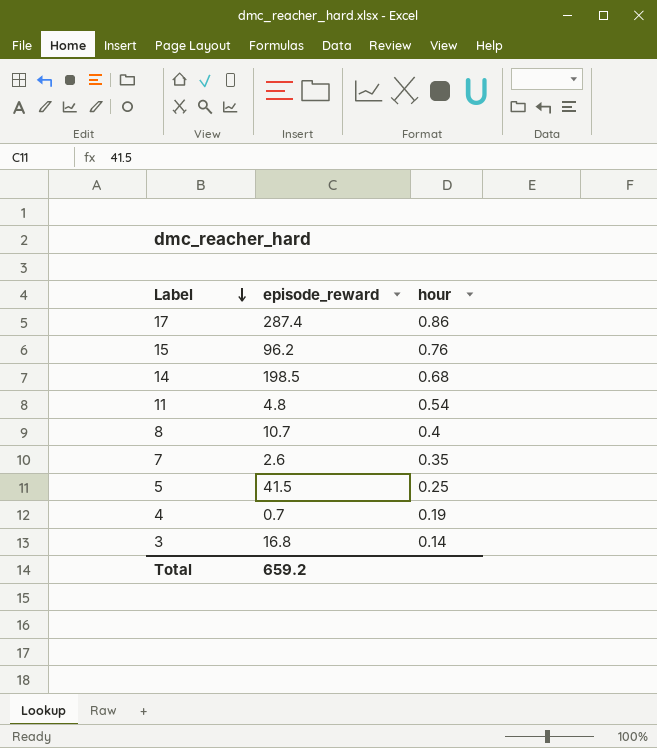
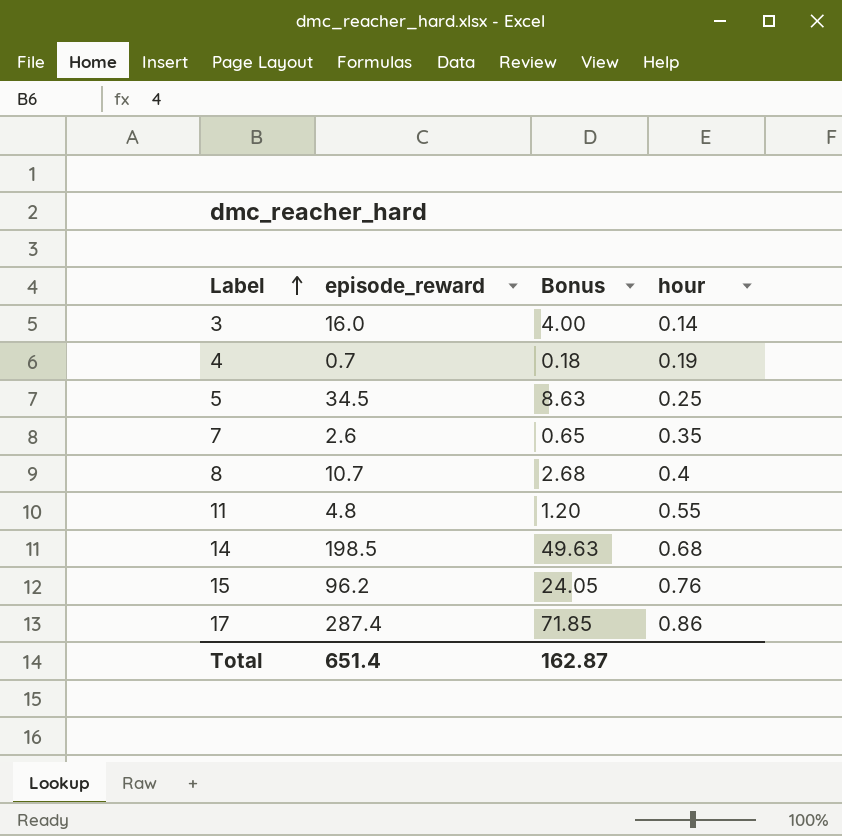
row order: Label descending -> Label ascending
column Bonus | formula: none -> [episode_reward] * 0.25
3 | episode_reward: 16.8 -> 16.0
5 | episode_reward: 41.5 -> 34.5
11 | hour: 0.54 -> 0.55
Total | episode_reward: 659.2 -> 651.4

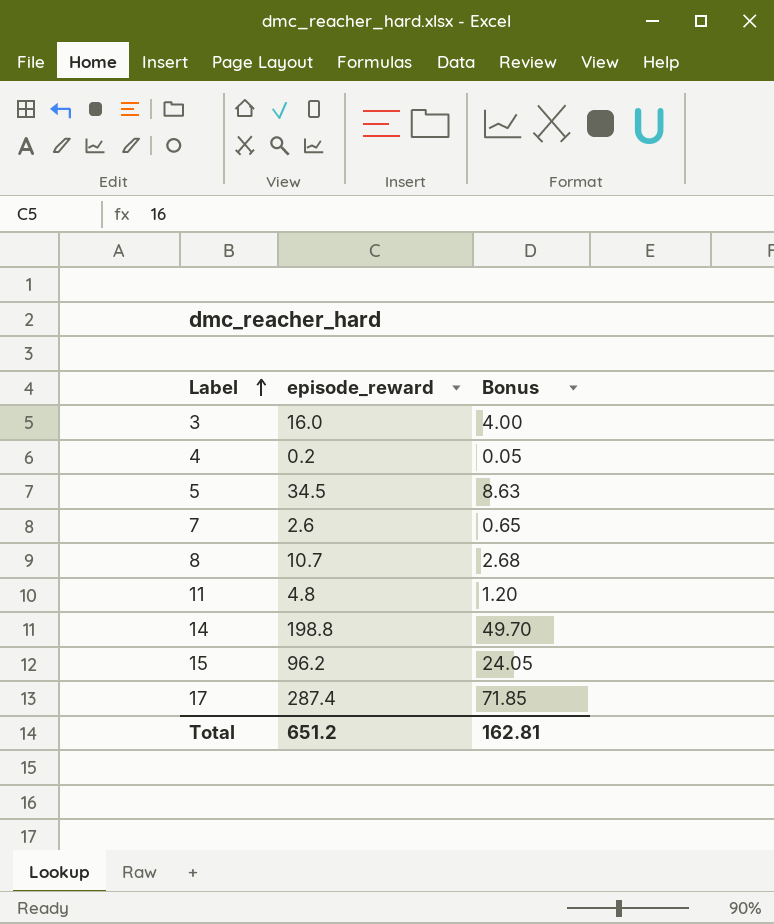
column hour | position: 4 -> none
4 | episode_reward: 0.7 -> 0.2
4 | Bonus: 0.18 -> 0.05
14 | episode_reward: 198.5 -> 198.8
14 | Bonus: 49.63 -> 49.70
Total | episode_reward: 651.4 -> 651.2
Total | Bonus: 162.87 -> 162.81

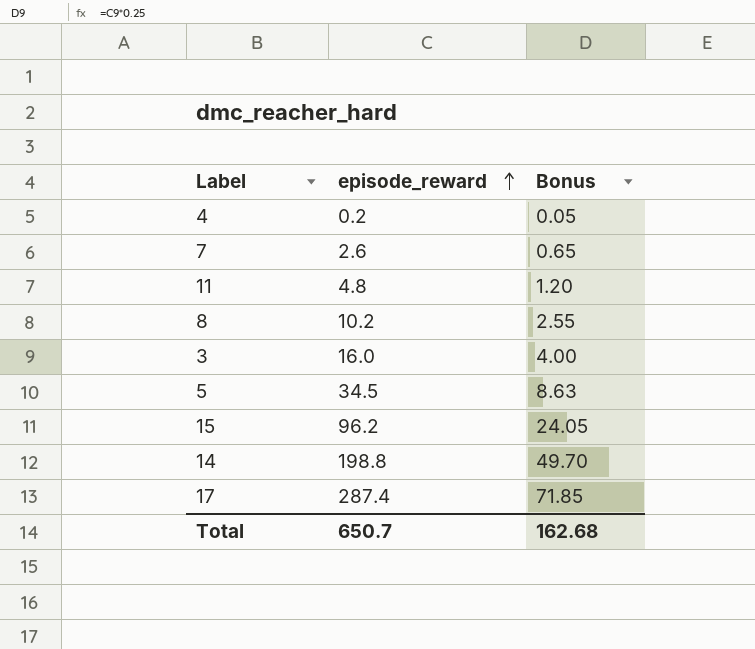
row order: Label ascending -> episode_reward ascending
8 | episode_reward: 10.7 -> 10.2
8 | Bonus: 2.68 -> 2.55
Total | episode_reward: 651.2 -> 650.7
Total | Bonus: 162.81 -> 162.68

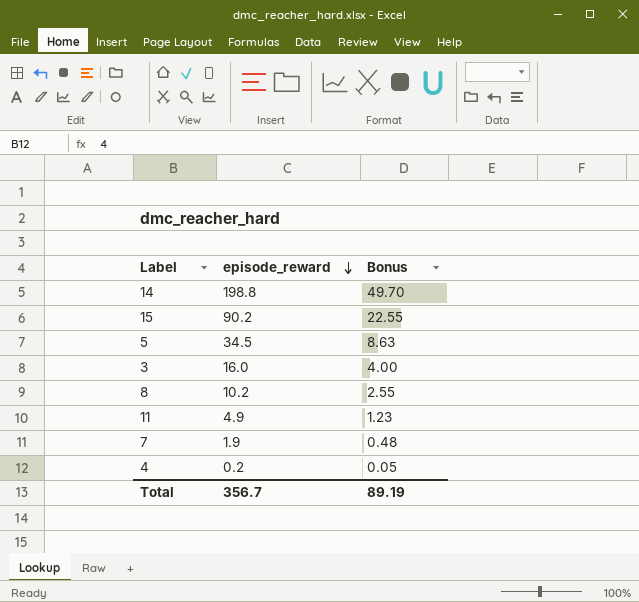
row order: episode_reward ascending -> episode_reward descending
row 17: 287.4 | 71.85 -> none
15 | episode_reward: 96.2 -> 90.2
15 | Bonus: 24.05 -> 22.55
11 | episode_reward: 4.8 -> 4.9
11 | Bonus: 1.20 -> 1.23
7 | episode_reward: 2.6 -> 1.9
7 | Bonus: 0.65 -> 0.48
Total | episode_reward: 650.7 -> 356.7
Total | Bonus: 162.68 -> 89.19

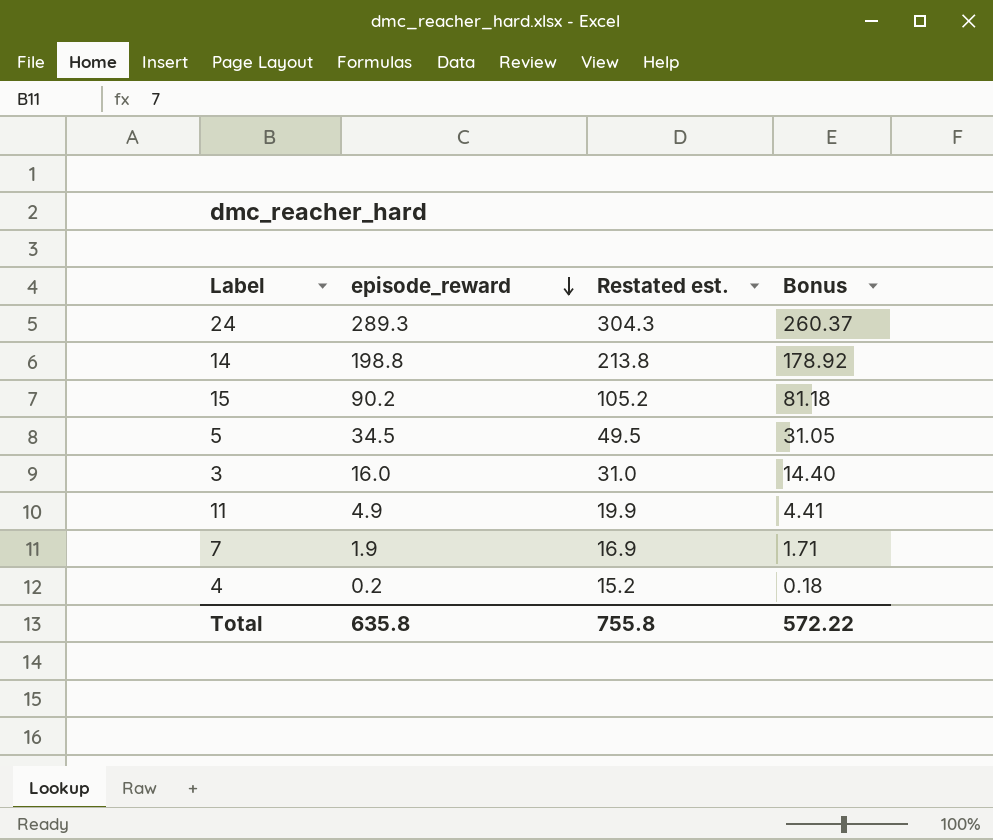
column Restated est. | formula: none -> [episode_reward] + 15
column Bonus | formula: [episode_reward] * 0.25 -> [episode_reward] * 0.9
row 8: 10.2 | 2.55 -> none
row 24: none -> 289.3 | 304.3 | 260.37
Total | episode_reward: 356.7 -> 635.8
Total | Bonus: 89.19 -> 572.22

